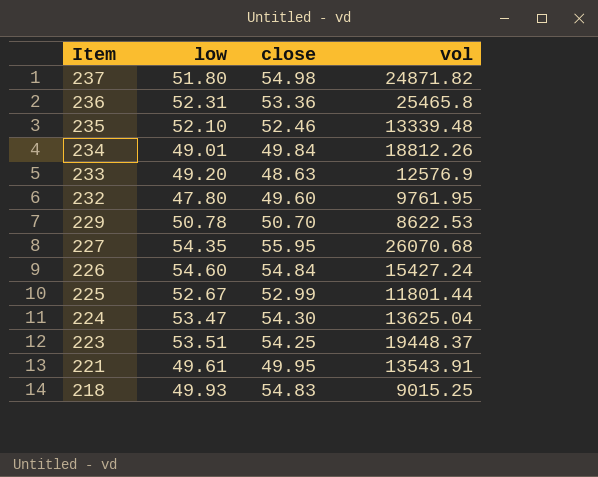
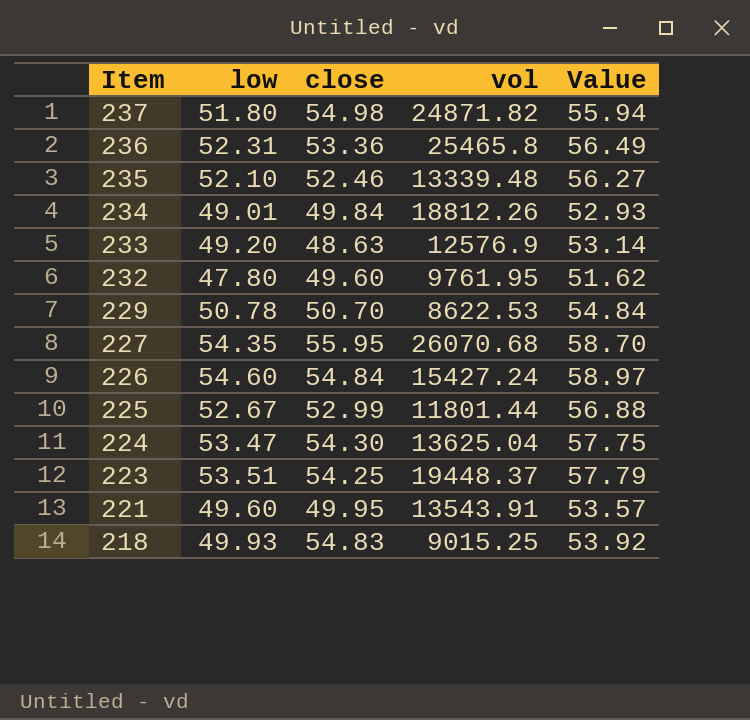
column Value | formula: none -> [low] * 1.08
221 | low: 49.61 -> 49.60

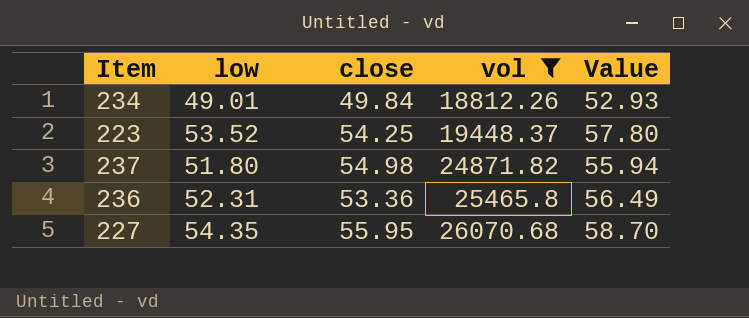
filter: none -> vol >= 18812.26
row order: Item descending -> vol ascending
223 | low: 53.51 -> 53.52
223 | Value: 57.79 -> 57.80

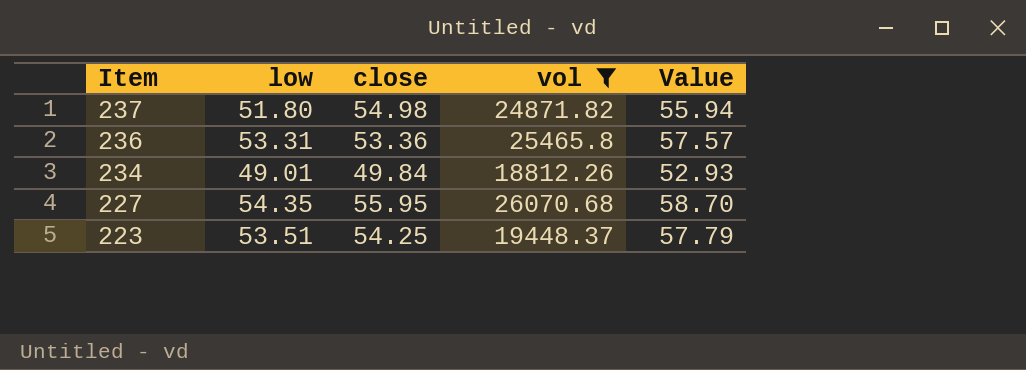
row order: vol ascending -> Item descending
236 | low: 52.31 -> 53.31
236 | Value: 56.49 -> 57.57
223 | low: 53.52 -> 53.51
223 | Value: 57.80 -> 57.79

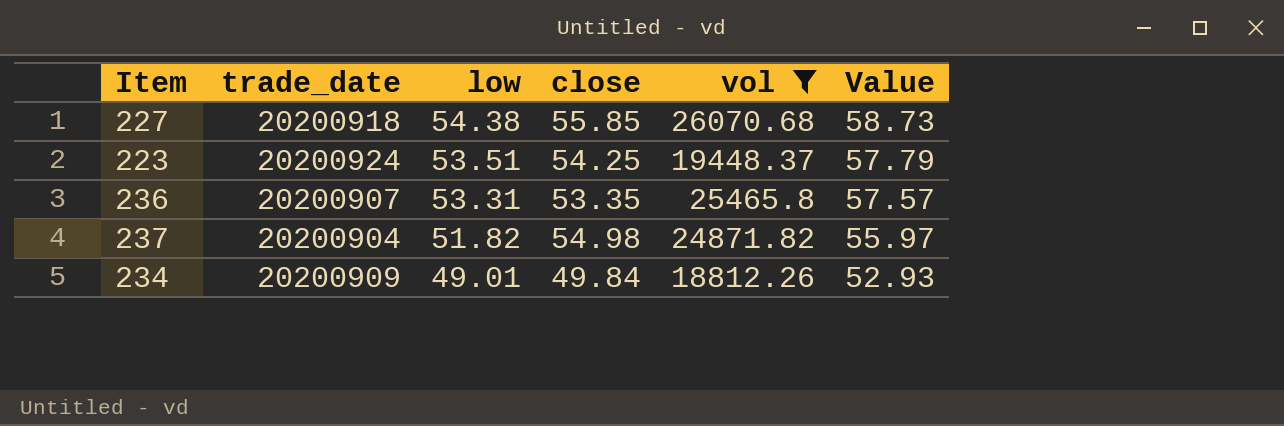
row order: Item descending -> low descending
column trade_date | position: none -> 2
227 | low: 54.35 -> 54.38
227 | close: 55.95 -> 55.85
227 | Value: 58.70 -> 58.73
236 | close: 53.36 -> 53.35
237 | low: 51.80 -> 51.82
237 | Value: 55.94 -> 55.97

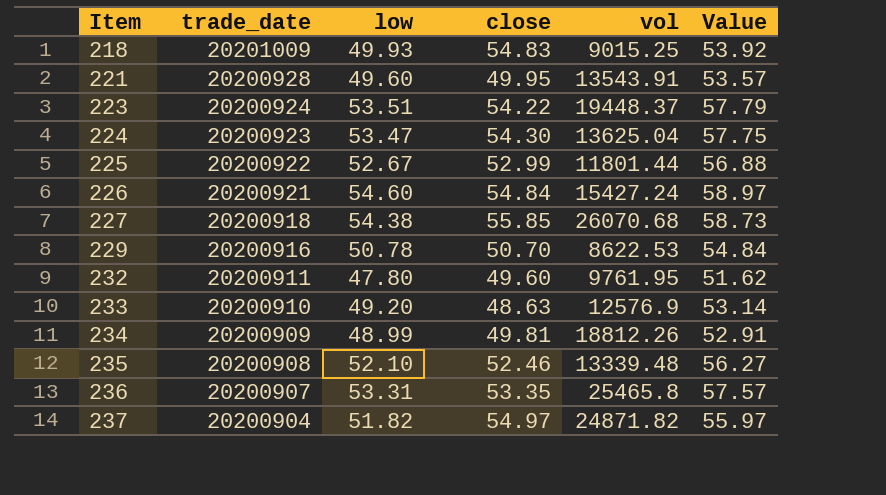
filter: vol >= 18812.26 -> none
row order: low descending -> Item ascending
223 | close: 54.25 -> 54.22
234 | low: 49.01 -> 48.99
234 | close: 49.84 -> 49.81
234 | Value: 52.93 -> 52.91
237 | close: 54.98 -> 54.97

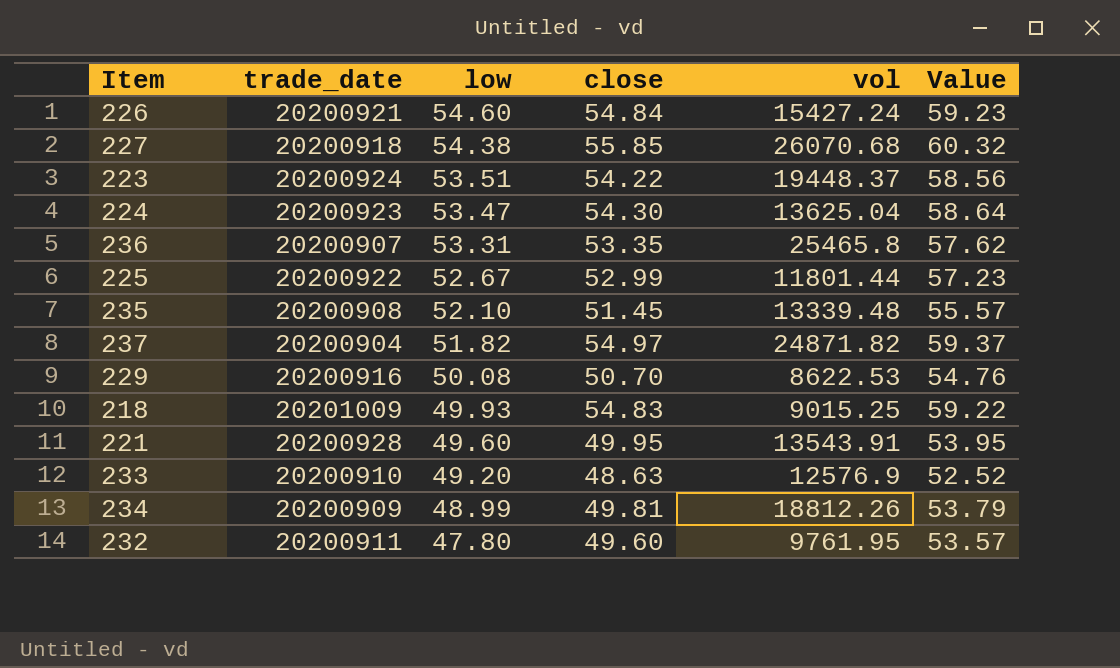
row order: Item ascending -> low descending
column Value | formula: [low] * 1.08 -> [close] * 1.08
235 | close: 52.46 -> 51.45
229 | low: 50.78 -> 50.08

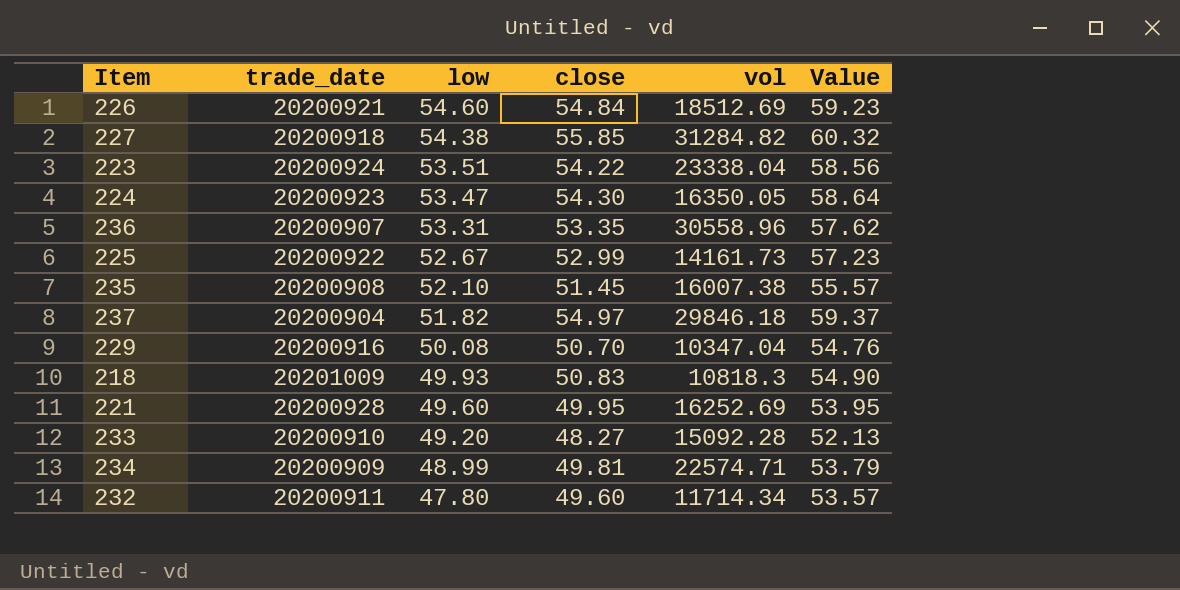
226 | vol: 15427.24 -> 18512.69
227 | vol: 26070.68 -> 31284.82
223 | vol: 19448.37 -> 23338.04
224 | vol: 13625.04 -> 16350.05
236 | vol: 25465.8 -> 30558.96
225 | vol: 11801.44 -> 14161.73
235 | vol: 13339.48 -> 16007.38
237 | vol: 24871.82 -> 29846.18
229 | vol: 8622.53 -> 10347.04
218 | close: 54.83 -> 50.83
218 | vol: 9015.25 -> 10818.3
218 | Value: 59.22 -> 54.90
221 | vol: 13543.91 -> 16252.69
233 | close: 48.63 -> 48.27
233 | vol: 12576.9 -> 15092.28
233 | Value: 52.52 -> 52.13
234 | vol: 18812.26 -> 22574.71
232 | vol: 9761.95 -> 11714.34

